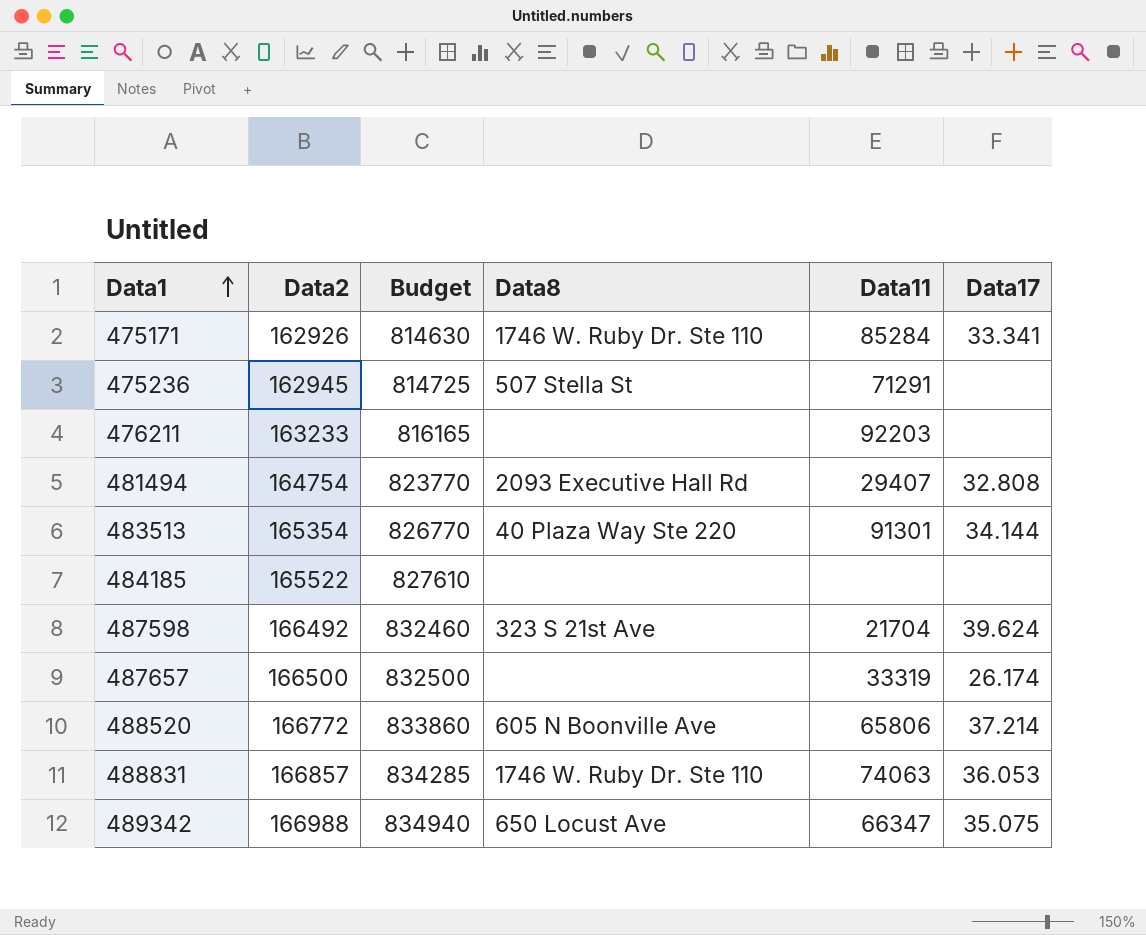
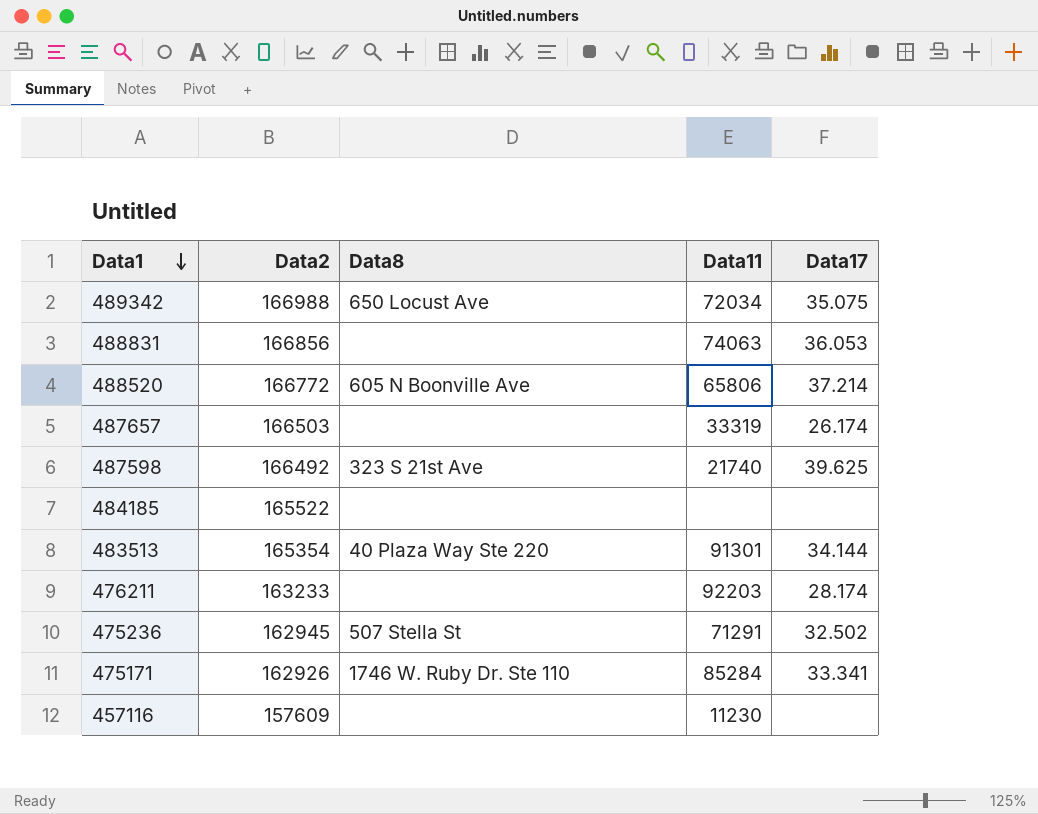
row order: Data1 ascending -> Data1 descending
column Budget | formula: [Data2] * 5 -> none
row 481494: 164754 | 823770 | 2093 Executive Hall Rd | 29407 | 32.808 -> none
489342 | Data11: 66347 -> 72034
488831 | Data2: 166857 -> 166856
488831 | Data8: 1746 W. Ruby Dr. Ste 110 -> none
487657 | Data2: 166500 -> 166503
487598 | Data11: 21704 -> 21740
487598 | Data17: 39.624 -> 39.625
476211 | Data17: none -> 28.174
475236 | Data17: none -> 32.502
row 457116: none -> 157609 | none | 11230 | none

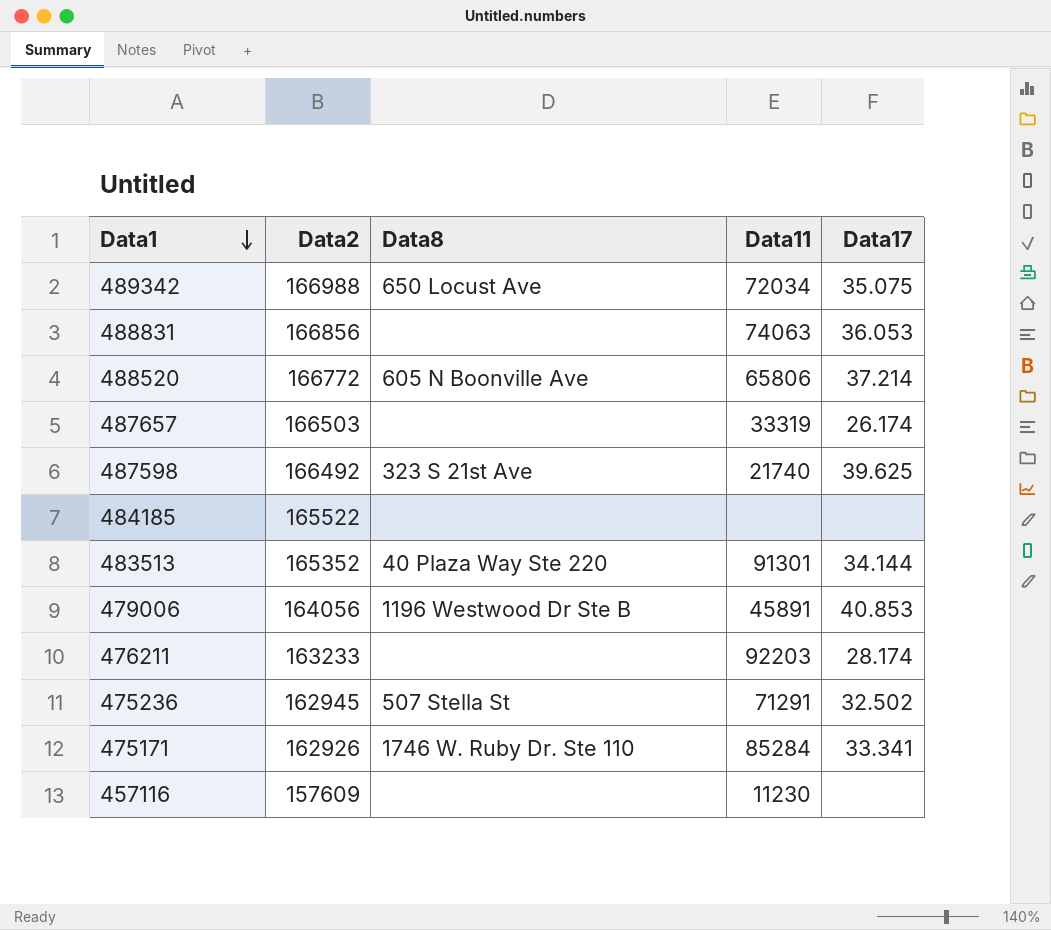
483513 | Data2: 165354 -> 165352
row 479006: none -> 164056 | 1196 Westwood Dr Ste B | 45891 | 40.853

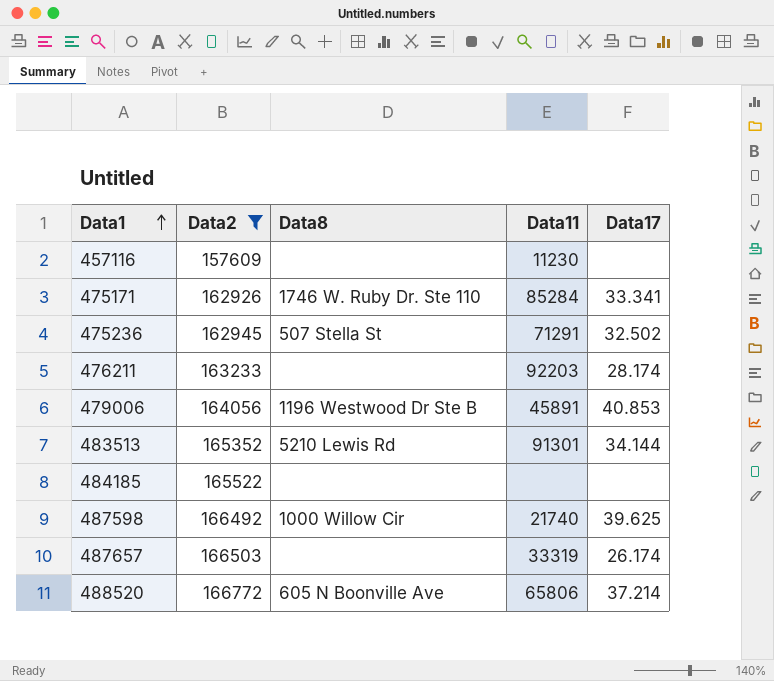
filter: none -> Data2 <= 166772
row order: Data1 descending -> Data1 ascending
483513 | Data8: 40 Plaza Way Ste 220 -> 5210 Lewis Rd
487598 | Data8: 323 S 21st Ave -> 1000 Willow Cir

